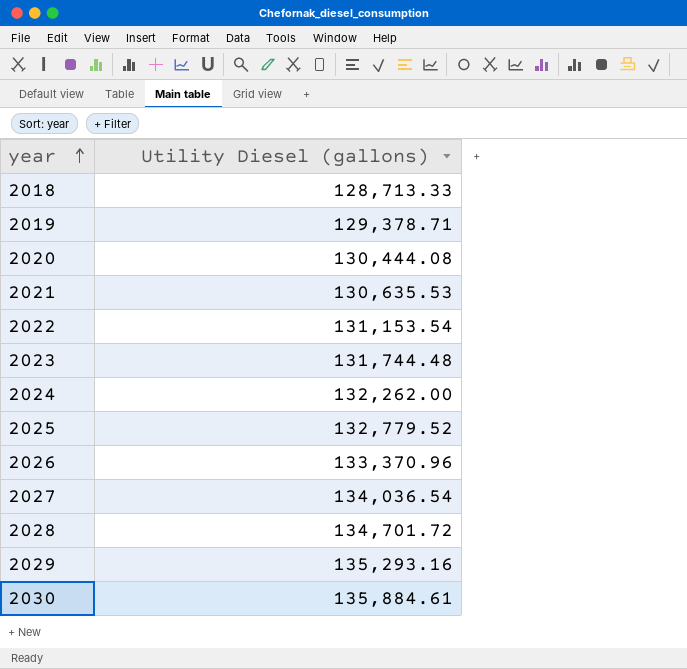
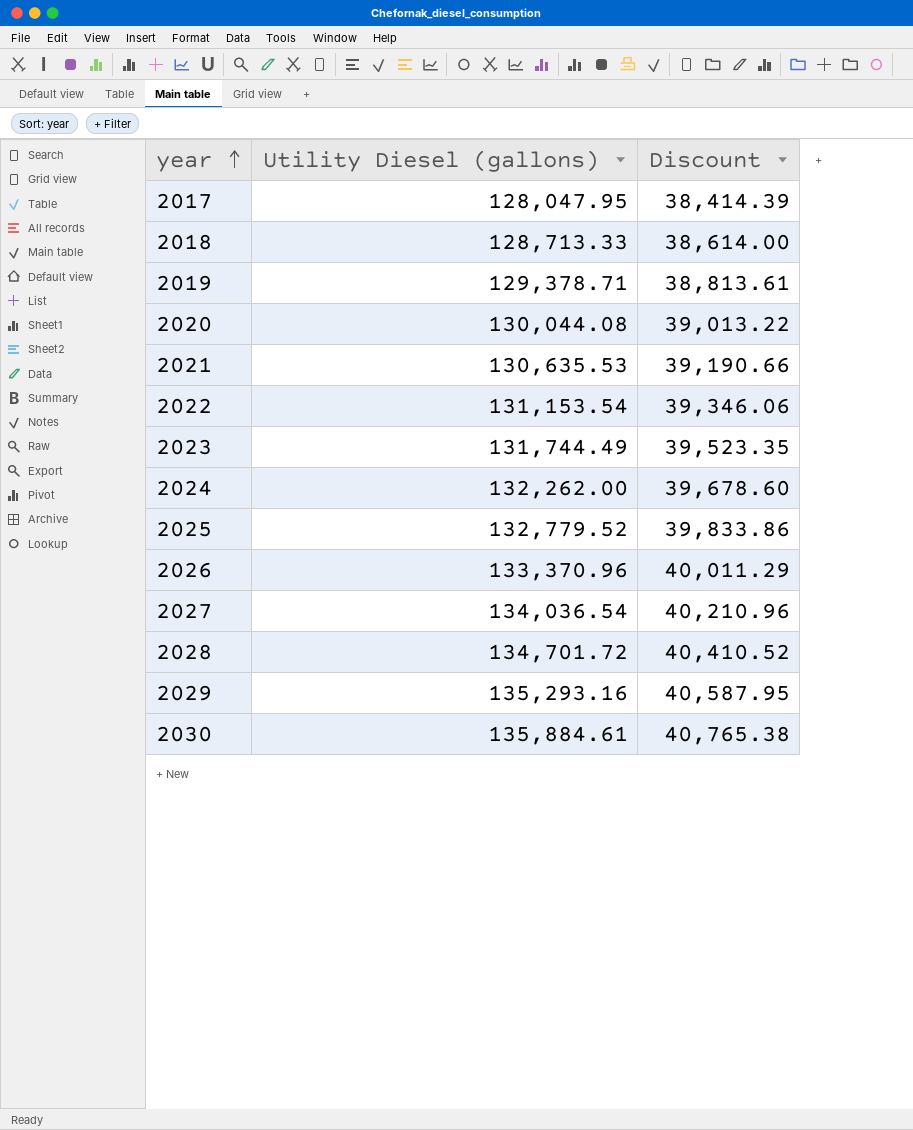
column Discount | formula: none -> [Utility Diesel (gallons)] * 0.3
row 2017: none -> 128,047.95 | 38,414.39
2020 | Utility Diesel (gallons): 130,444.08 -> 130,044.08
2023 | Utility Diesel (gallons): 131,744.48 -> 131,744.49

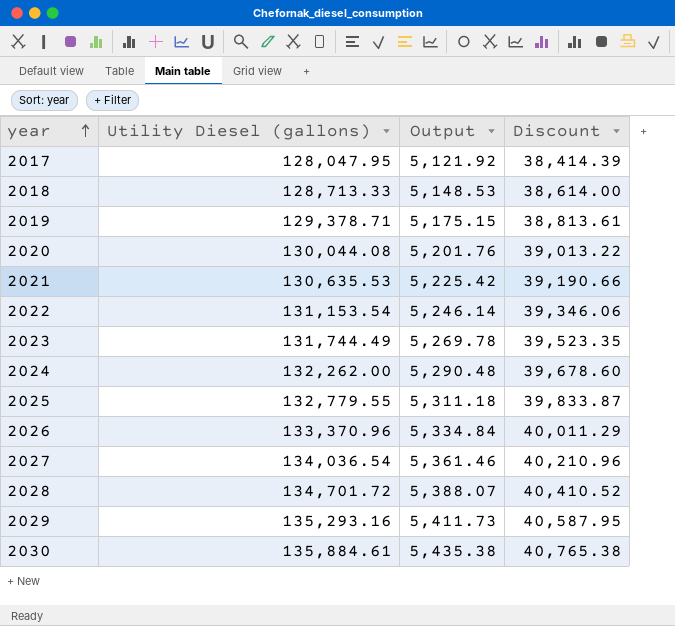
column Output | formula: none -> [Utility Diesel (gallons)] * 0.04
2025 | Utility Diesel (gallons): 132,779.52 -> 132,779.55
2025 | Discount: 39,833.86 -> 39,833.87

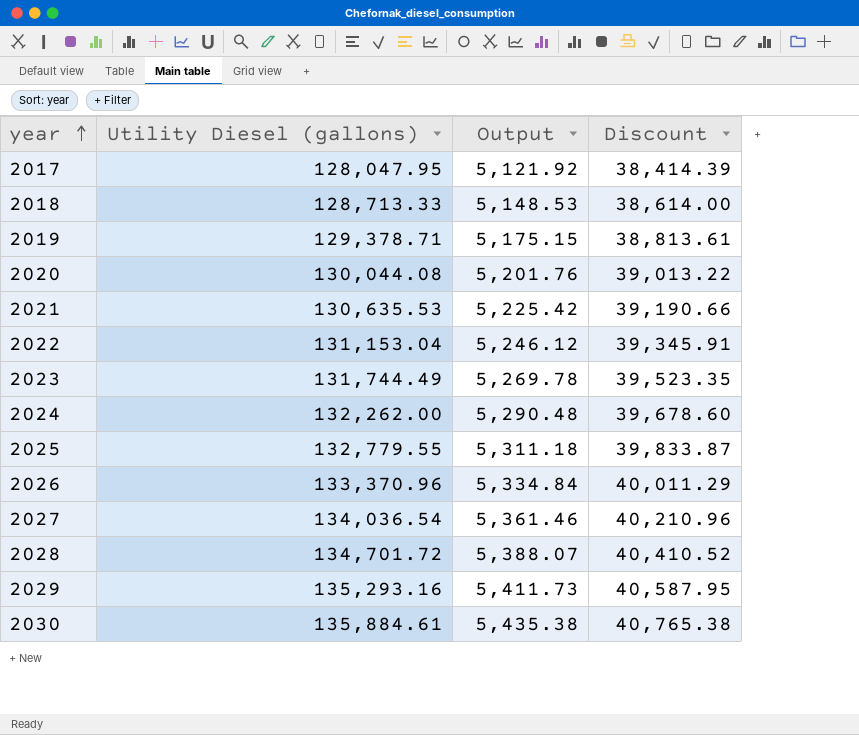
2022 | Utility Diesel (gallons): 131,153.54 -> 131,153.04
2022 | Output: 5,246.14 -> 5,246.12
2022 | Discount: 39,346.06 -> 39,345.91

